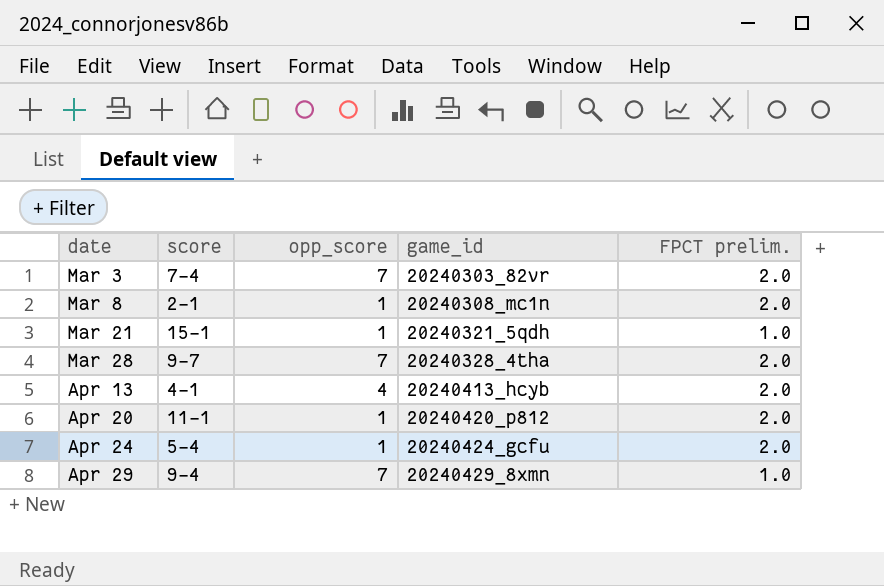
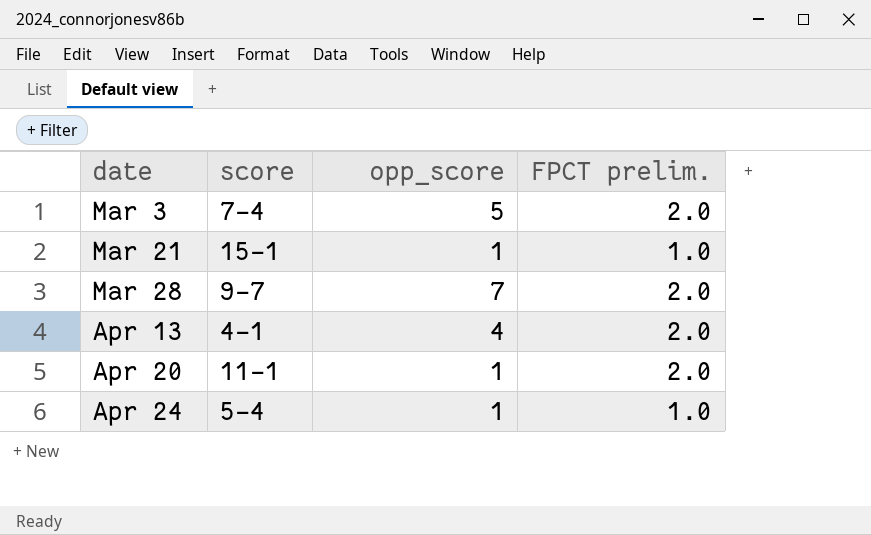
column game_id | position: 4 -> none
row Mar 8: 2-1 | 1 | 20240308_mc1n | 2.0 -> none
row Apr 29: 9-4 | 7 | 20240429_8xmn | 1.0 -> none
Mar 3 | opp_score: 7 -> 5
Apr 24 | FPCT prelim.: 2.0 -> 1.0

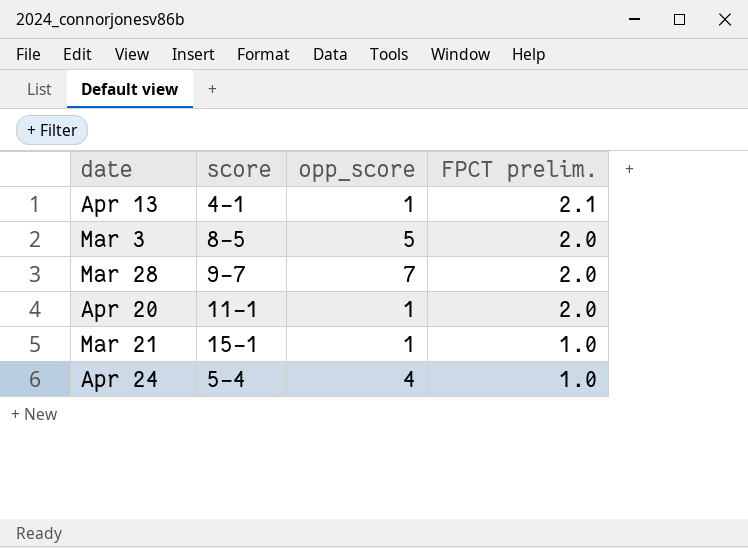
row order: date ascending -> FPCT prelim. descending
Apr 13 | opp_score: 4 -> 1
Apr 13 | FPCT prelim.: 2.0 -> 2.1
Mar 3 | score: 7-4 -> 8-5
Apr 24 | opp_score: 1 -> 4

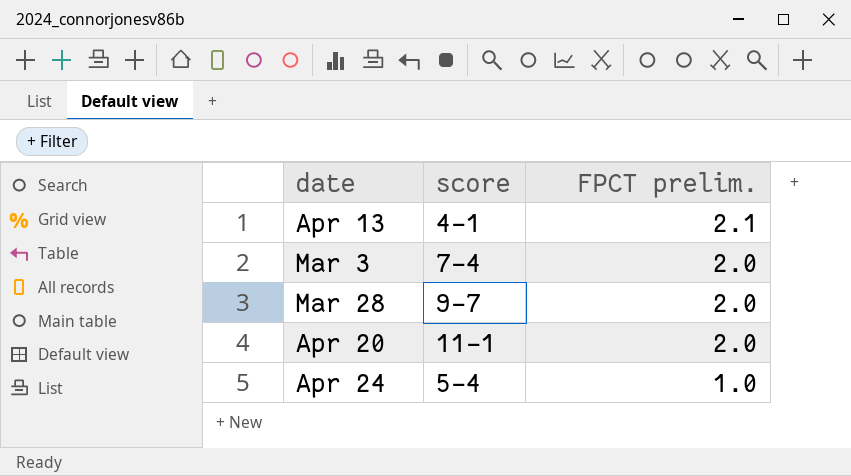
column opp_score | position: 3 -> none
row Mar 21: 15-1 | 1 | 1.0 -> none
Mar 3 | score: 8-5 -> 7-4

